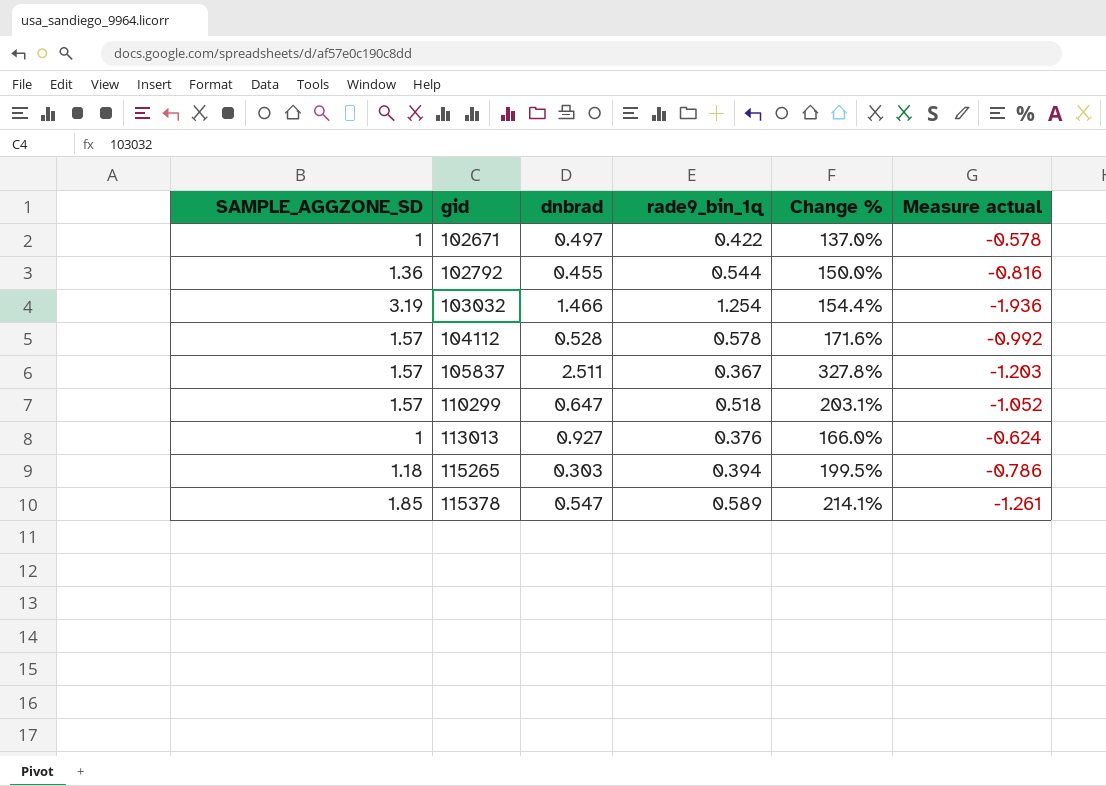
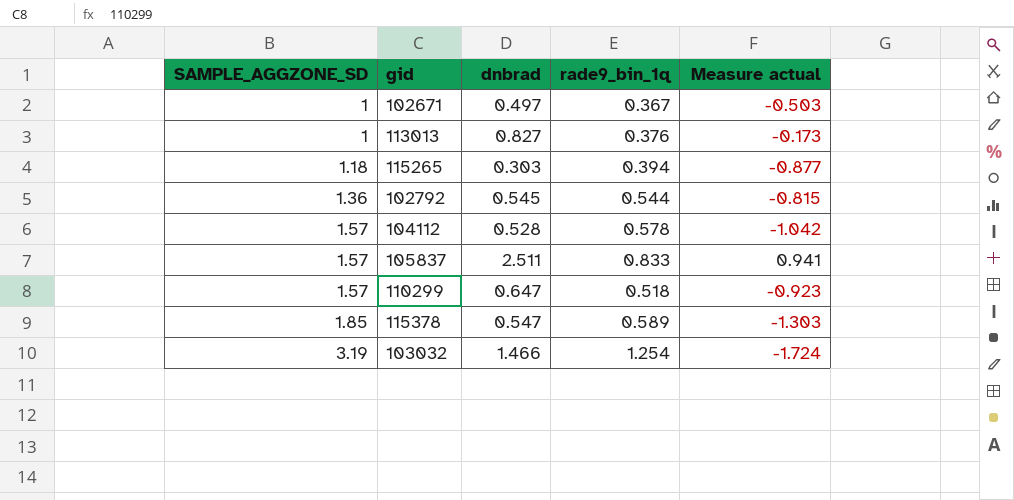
row order: gid ascending -> SAMPLE_AGGZONE_SD ascending
column Change % | formula: ([SAMPLE_AGGZONE_SD] - [rade9_bin_1q]) / [rade9_bin_1q] -> none
column Measure actual | formula: [rade9_bin_1q] - [SAMPLE_AGGZONE_SD] -> [dnbrad] - [SAMPLE_AGGZONE_SD]
102671 | rade9_bin_1q: 0.422 -> 0.367
113013 | dnbrad: 0.927 -> 0.827
102792 | dnbrad: 0.455 -> 0.545
105837 | rade9_bin_1q: 0.367 -> 0.833

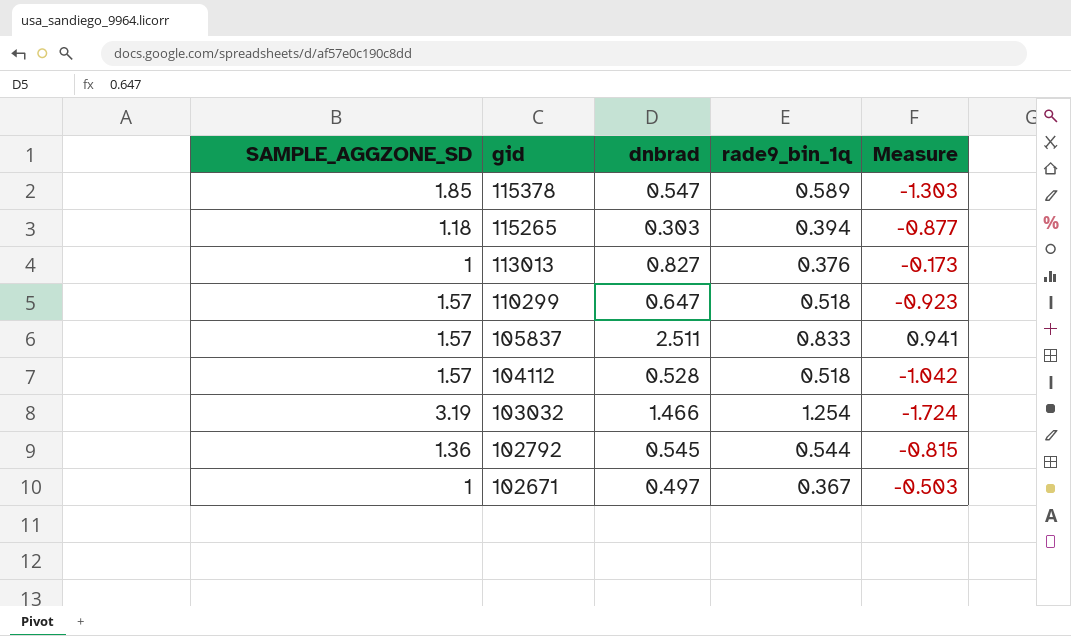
row order: SAMPLE_AGGZONE_SD ascending -> gid descending
column name: Measure actual -> Measure
104112 | rade9_bin_1q: 0.578 -> 0.518

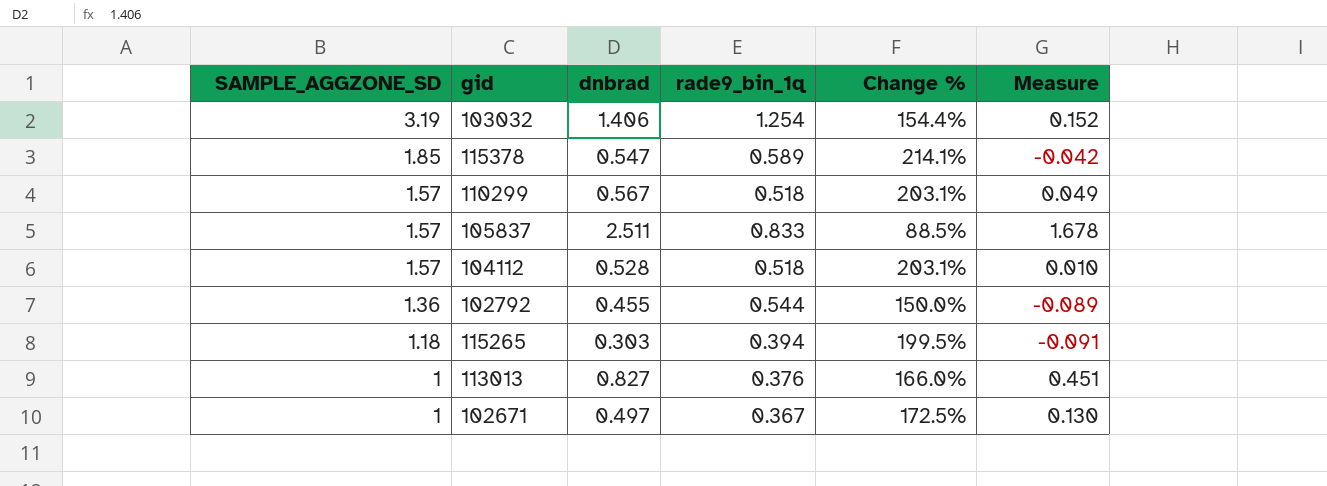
row order: gid descending -> SAMPLE_AGGZONE_SD descending
column Change % | formula: none -> ([SAMPLE_AGGZONE_SD] - [rade9_bin_1q]) / [rade9_bin_1q]
column Measure | formula: [dnbrad] - [SAMPLE_AGGZONE_SD] -> [dnbrad] - [rade9_bin_1q]
103032 | dnbrad: 1.466 -> 1.406
110299 | dnbrad: 0.647 -> 0.567
102792 | dnbrad: 0.545 -> 0.455

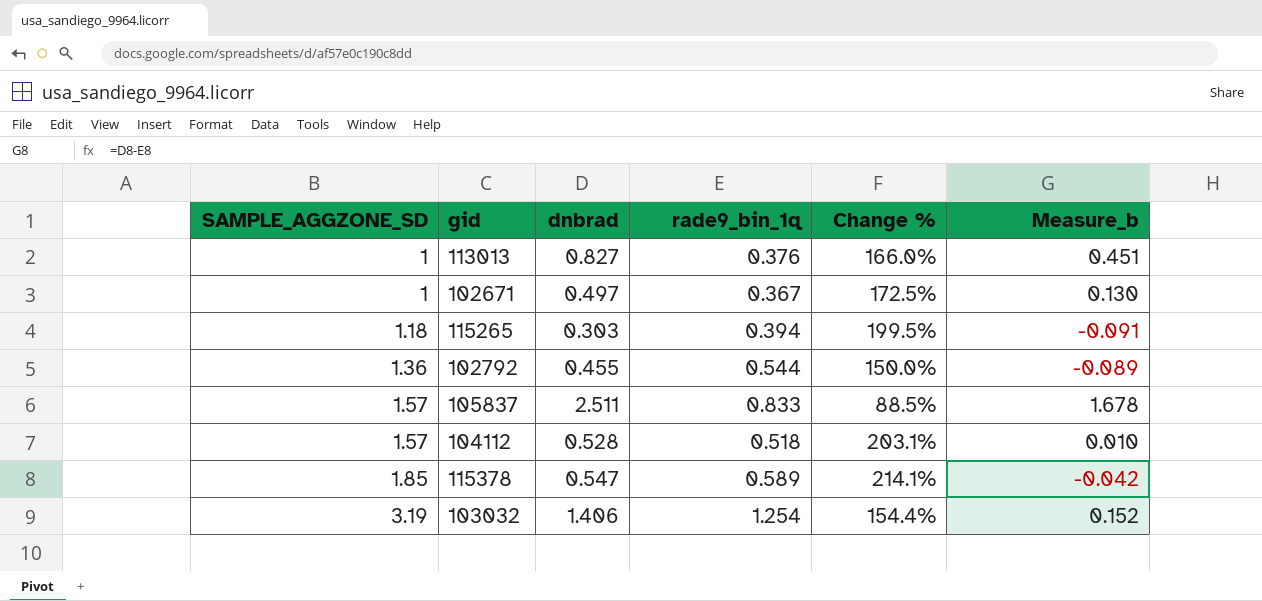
row order: SAMPLE_AGGZONE_SD descending -> SAMPLE_AGGZONE_SD ascending
column name: Measure -> Measure_b
row 110299: 1.57 | 0.567 | 0.518 | 203.1% | 0.049 -> none

